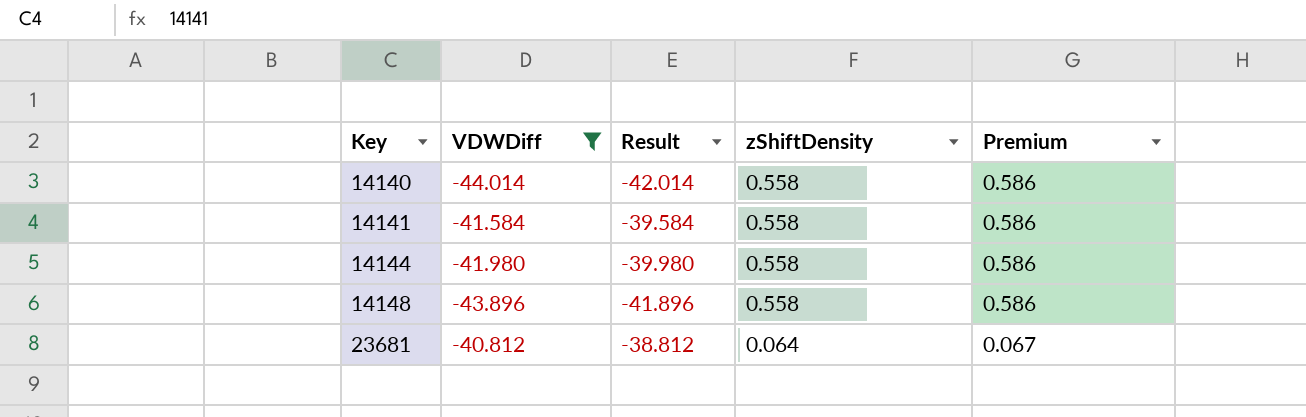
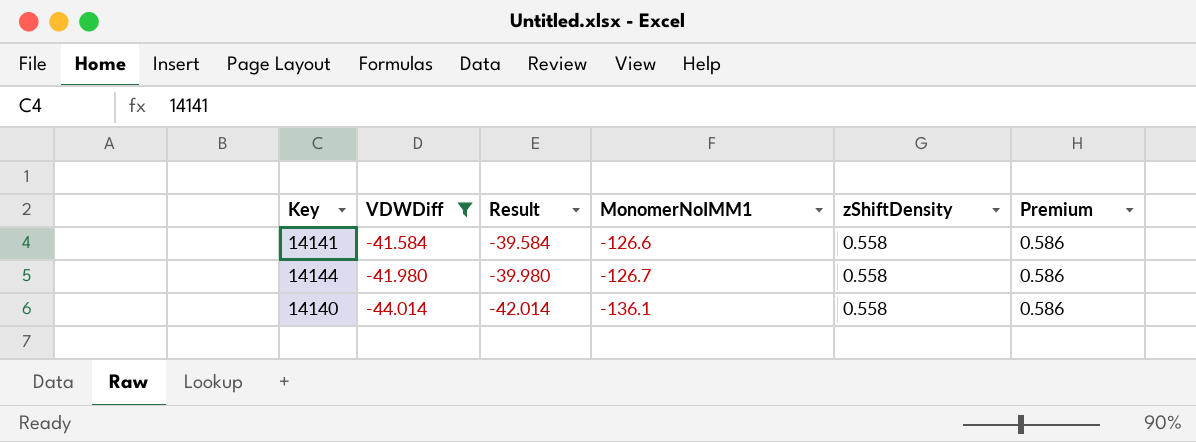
row order: Key ascending -> VDWDiff descending
column MonomerNoIMM1 | position: none -> 4
row 14148: -43.896 | -41.896 | 0.558 | 0.586 -> none
row 23681: -40.812 | -38.812 | 0.064 | 0.067 -> none

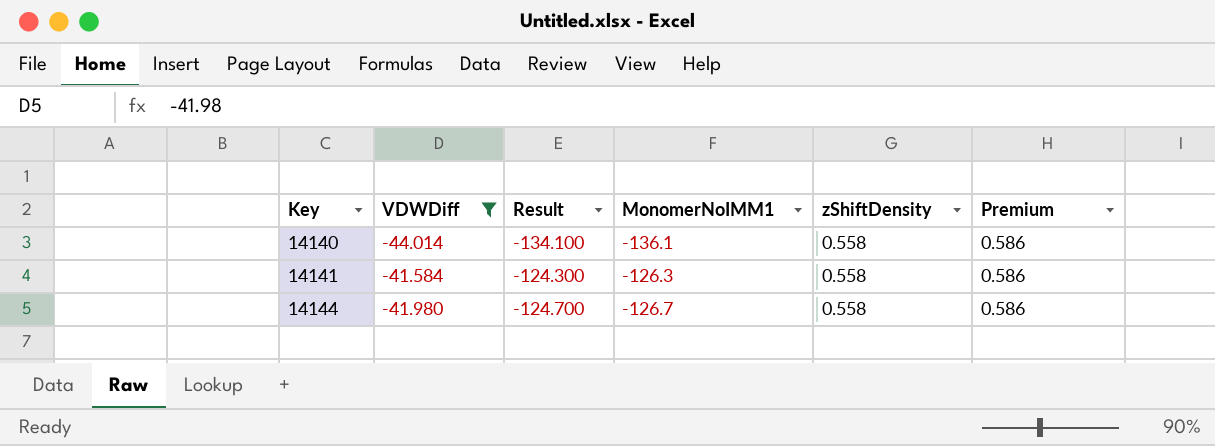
row order: VDWDiff descending -> Key ascending
column Result | formula: [VDWDiff] + 2 -> [MonomerNoIMM1] + 2
14141 | MonomerNoIMM1: -126.6 -> -126.3

